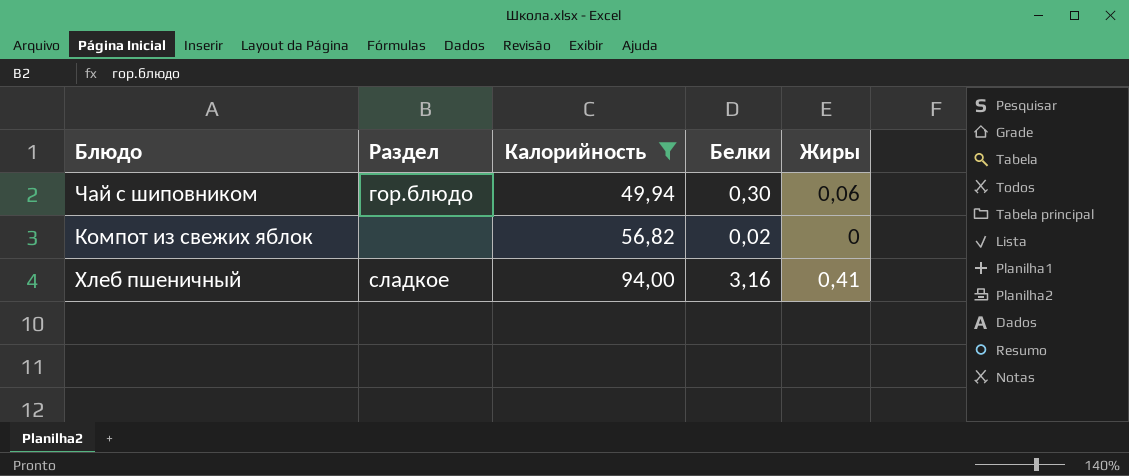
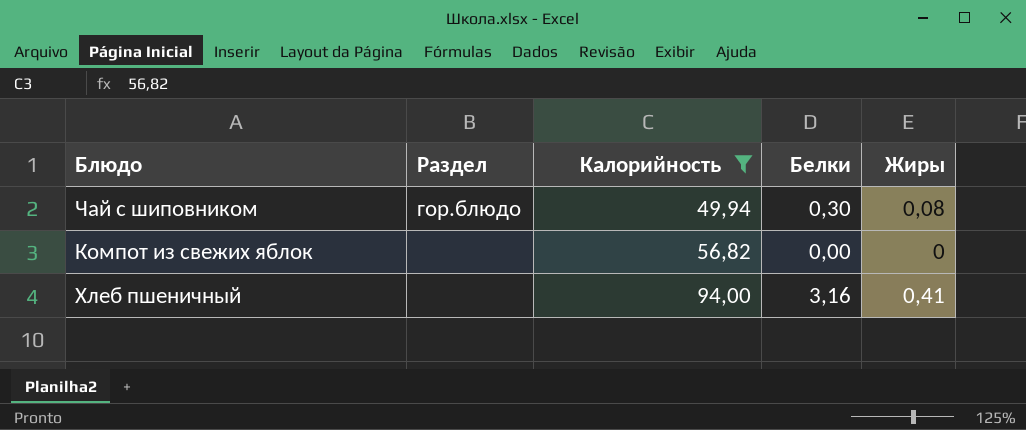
Чай с шиповником | Жиры: 0,06 -> 0,08
Компот из свежих яблок | Белки: 0,02 -> 0,00
Хлеб пшеничный | Раздел: сладкое -> none

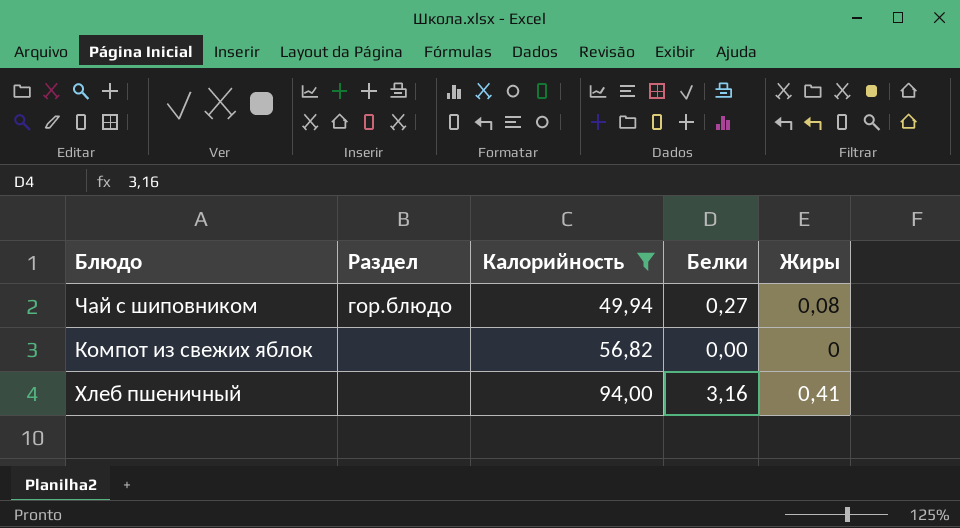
Чай с шиповником | Белки: 0,30 -> 0,27

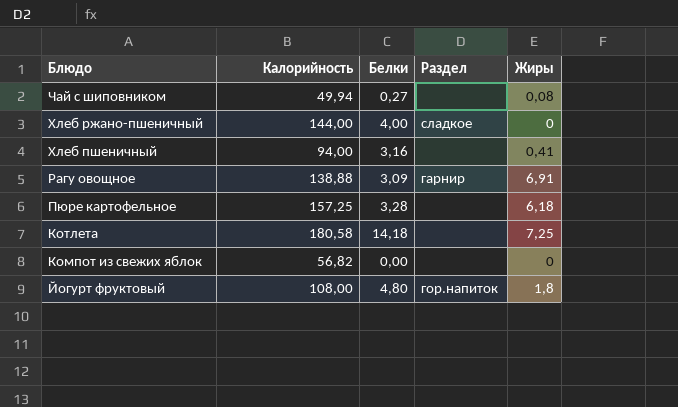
filter: Калорийность <= 94,00 -> none
row order: Калорийность ascending -> Блюдо descending
column Раздел | position: 2 -> 4
Чай с шиповником | Раздел: гор.блюдо -> none

